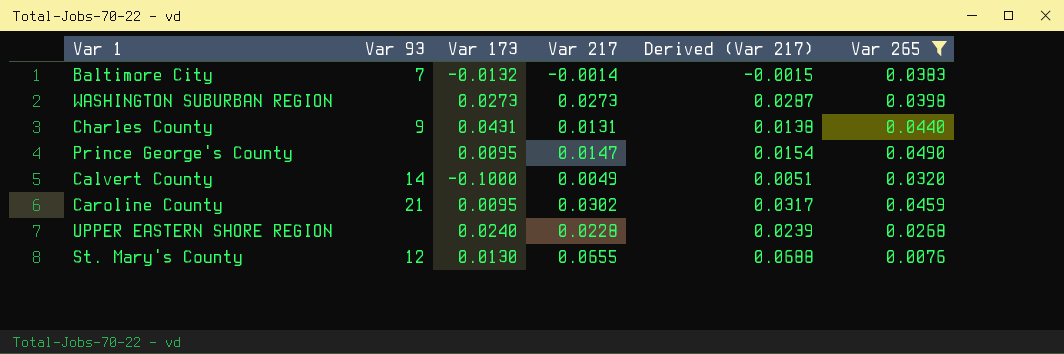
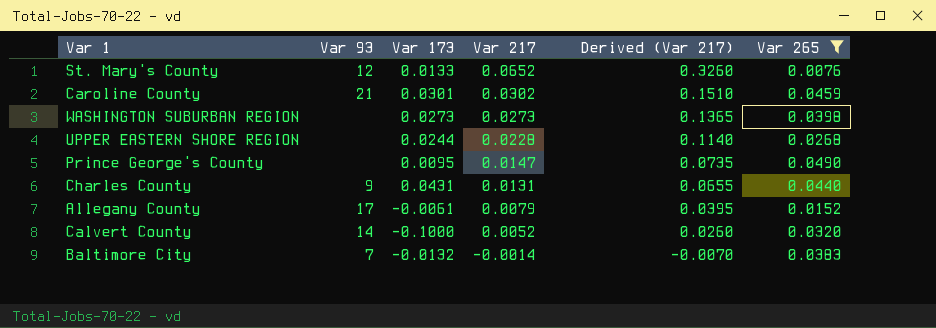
row order: none -> Var 217 descending
column Derived (Var 217) | formula: [Var 217] * 1.05 -> [Var 217] * 5
St. Mary's County | Var 173: 0.0130 -> 0.0133
St. Mary's County | Var 217: 0.0655 -> 0.0652
Caroline County | Var 173: 0.0095 -> 0.0301
UPPER EASTERN SHORE REGION | Var 173: 0.0240 -> 0.0244
row Allegany County: none -> 17 | -0.0061 | 0.0079 | 0.0395 | 0.0152
Calvert County | Var 217: 0.0049 -> 0.0052

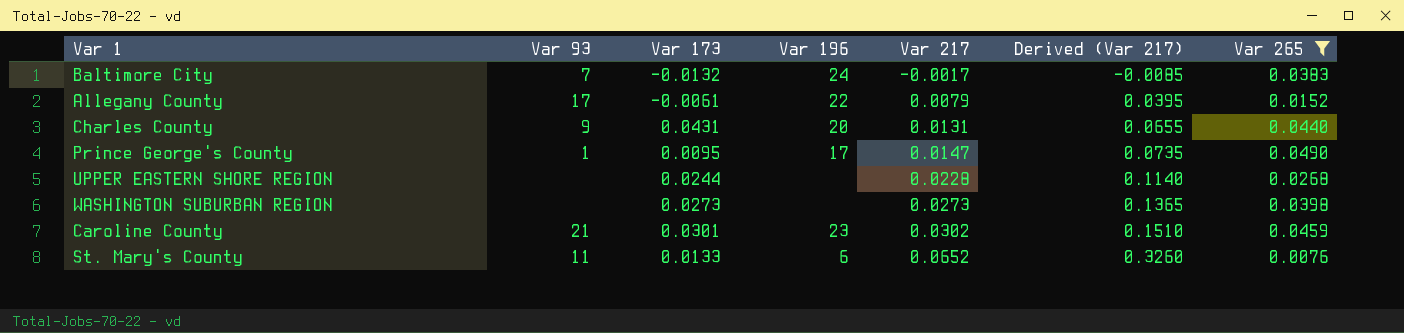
row order: Var 217 descending -> Var 217 ascending
column Var 196 | position: none -> 4
row Calvert County: 14 | -0.1000 | 0.0052 | 0.0260 | 0.0320 -> none
Baltimore City | Var 217: -0.0014 -> -0.0017
Baltimore City | Derived (Var 217): -0.0070 -> -0.0085
Prince George's County | Var 93: none -> 1
St. Mary's County | Var 93: 12 -> 11

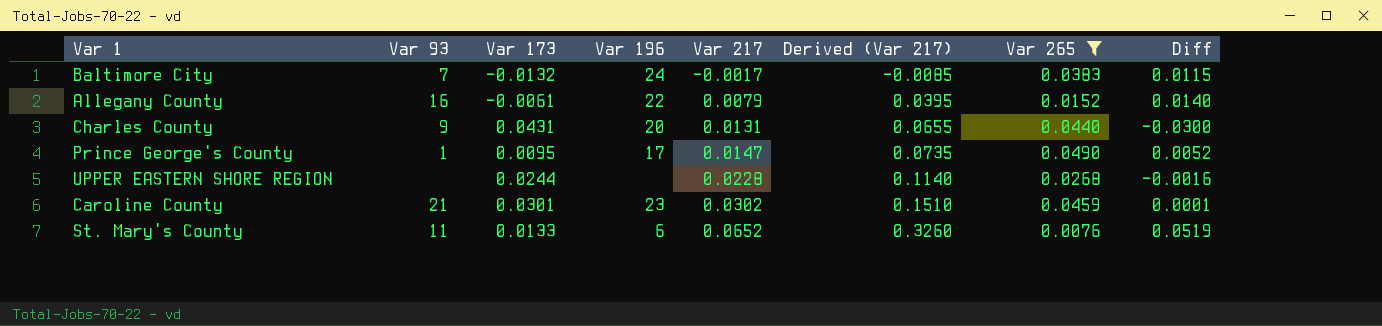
column Diff | formula: none -> [Var 217] - [Var 173]
row WASHINGTON SUBURBAN REGION: none | 0.0273 | none | 0.0273 | 0.1365 | 0.0398 -> none
Allegany County | Var 93: 17 -> 16

